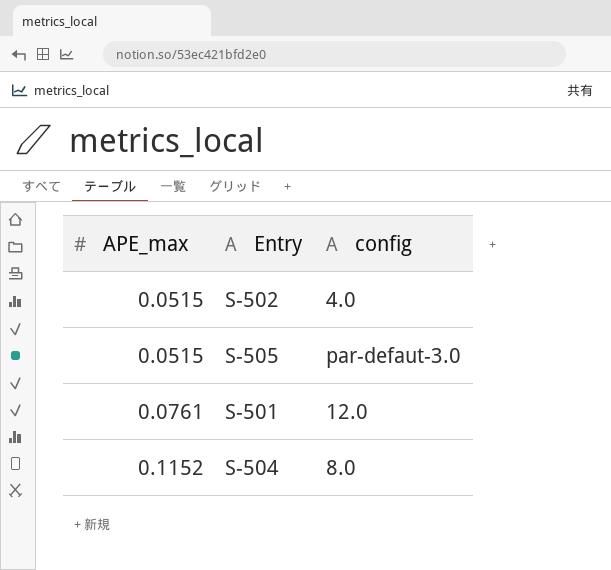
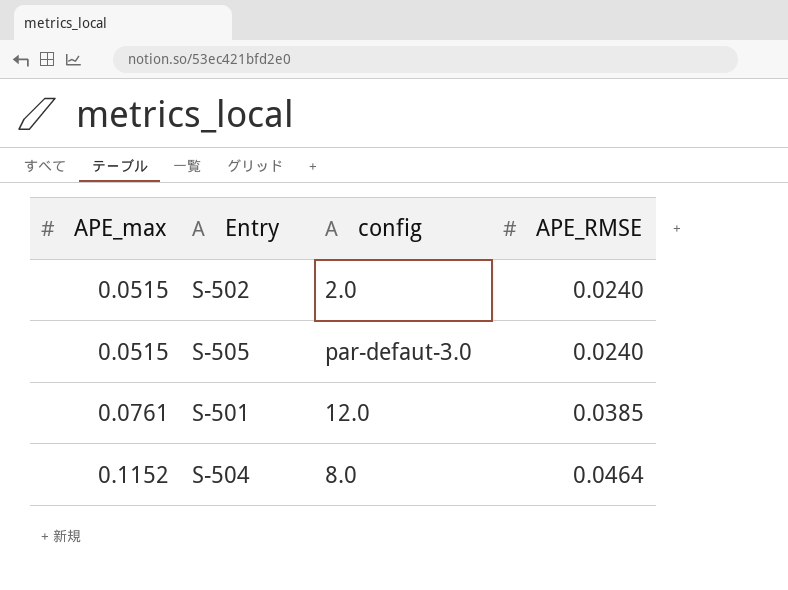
column APE_RMSE | position: none -> 4
S-502 | config: 4.0 -> 2.0

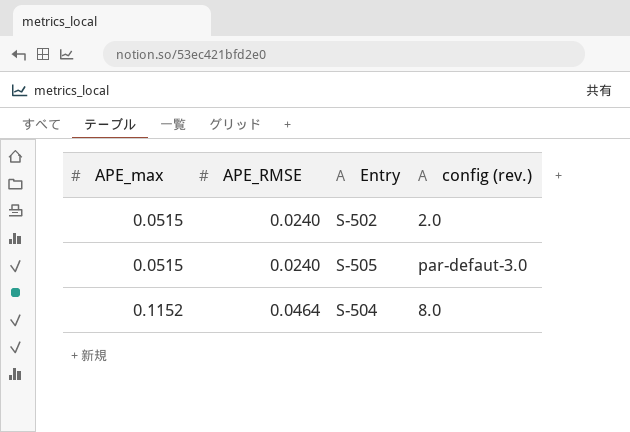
column APE_RMSE | position: 4 -> 2
column name: config -> config (rev.)
row S-501: 0.0761 | 12.0 | 0.0385 -> none

